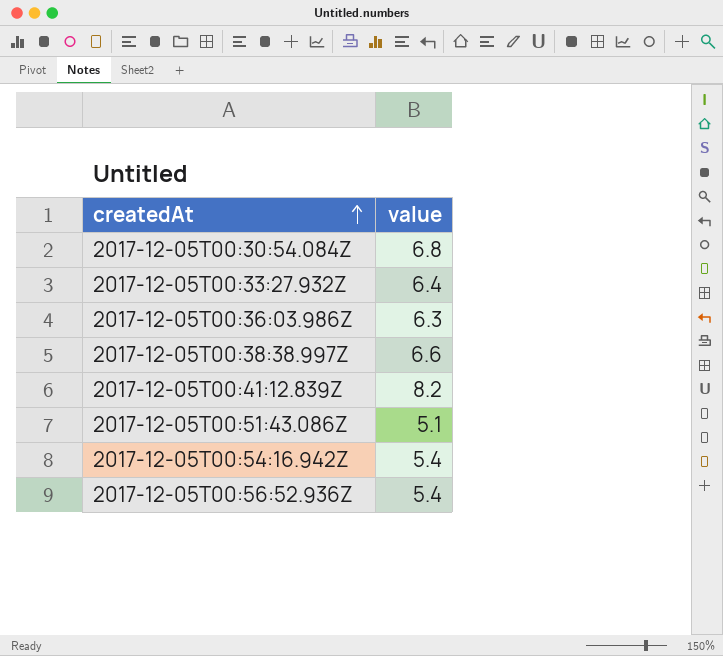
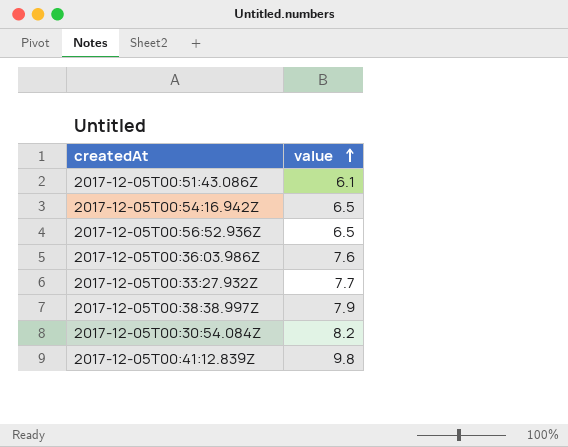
row order: createdAt ascending -> value ascending
2017-12-05T00:51:43.086Z | value: 5.1 -> 6.1
2017-12-05T00:54:16.942Z | value: 5.4 -> 6.5
2017-12-05T00:56:52.936Z | value: 5.4 -> 6.5
2017-12-05T00:36:03.986Z | value: 6.3 -> 7.6
2017-12-05T00:33:27.932Z | value: 6.4 -> 7.7
2017-12-05T00:38:38.997Z | value: 6.6 -> 7.9
2017-12-05T00:30:54.084Z | value: 6.8 -> 8.2
2017-12-05T00:41:12.839Z | value: 8.2 -> 9.8

